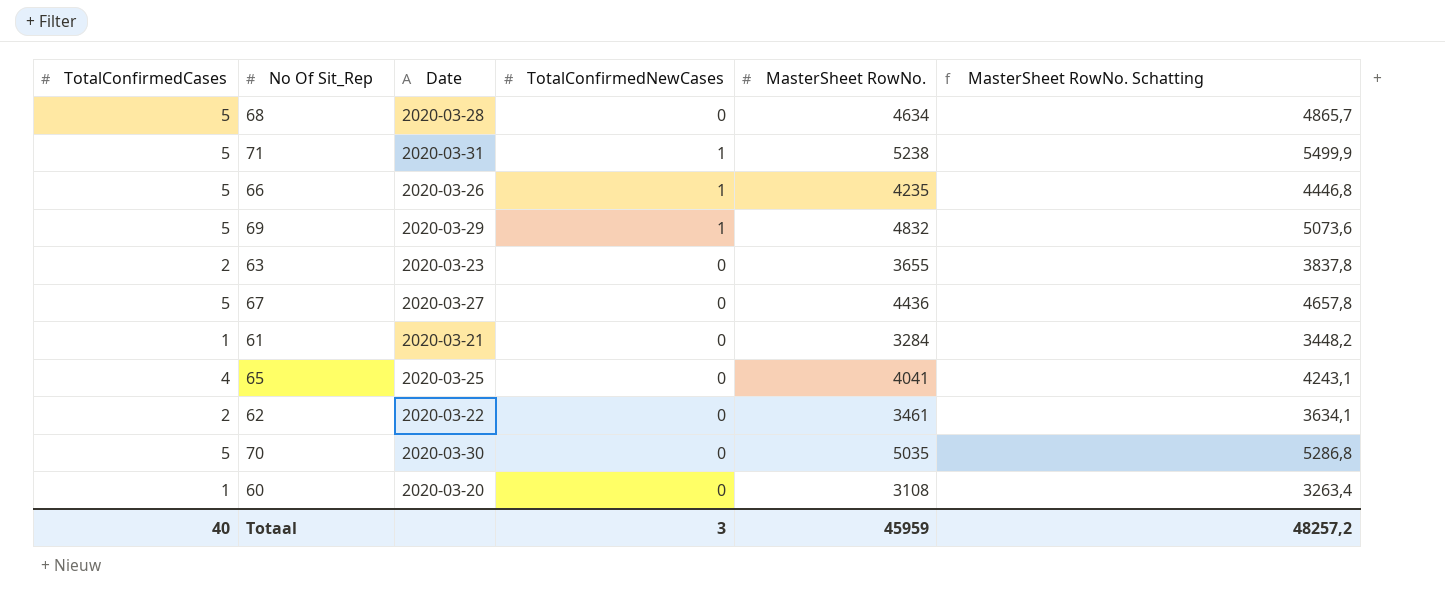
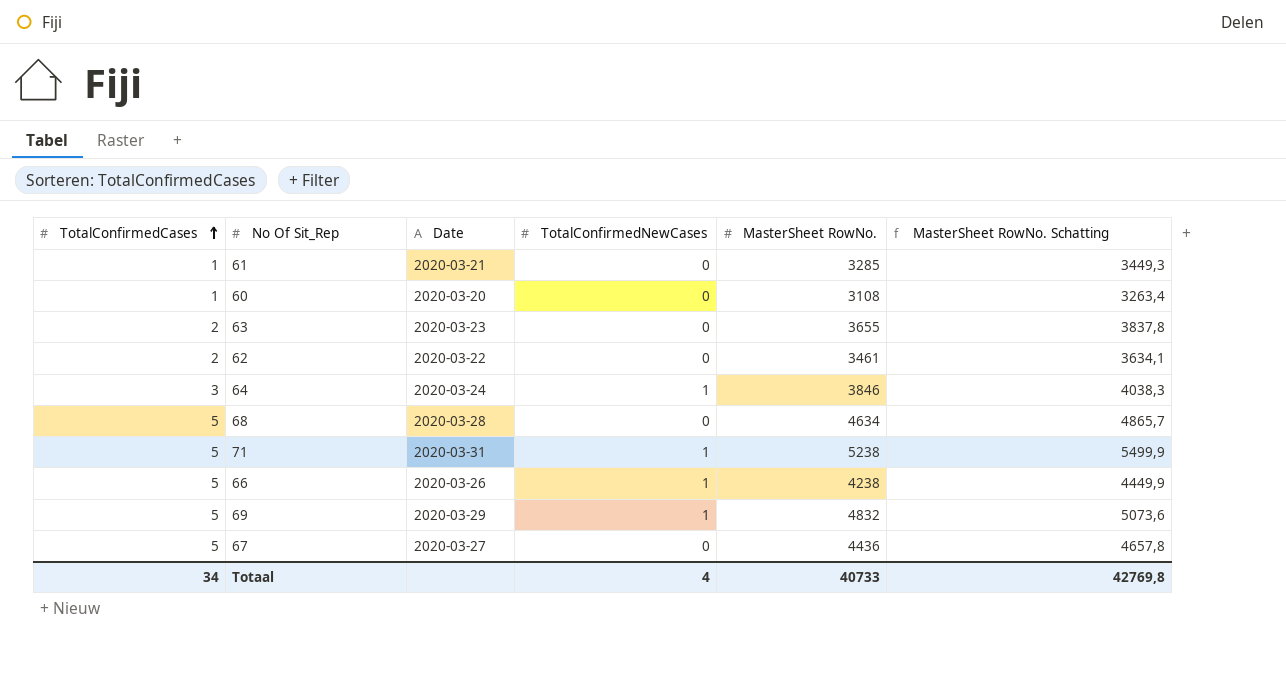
row order: none -> TotalConfirmedCases ascending
row 65: 4 | 2020-03-25 | 0 | 4041 | 4243,1 -> none
row 70: 5 | 2020-03-30 | 0 | 5035 | 5286,8 -> none
61 | MasterSheet RowNo.: 3284 -> 3285
61 | MasterSheet RowNo. Schatting: 3448,2 -> 3449,3
row 64: none -> 3 | 2020-03-24 | 1 | 3846 | 4038,3
66 | MasterSheet RowNo.: 4235 -> 4238
66 | MasterSheet RowNo. Schatting: 4446,8 -> 4449,9
Totaal | TotalConfirmedCases: 40 -> 34
Totaal | TotalConfirmedNewCases: 3 -> 4
Totaal | MasterSheet RowNo.: 45959 -> 40733
Totaal | MasterSheet RowNo. Schatting: 48257,2 -> 42769,8

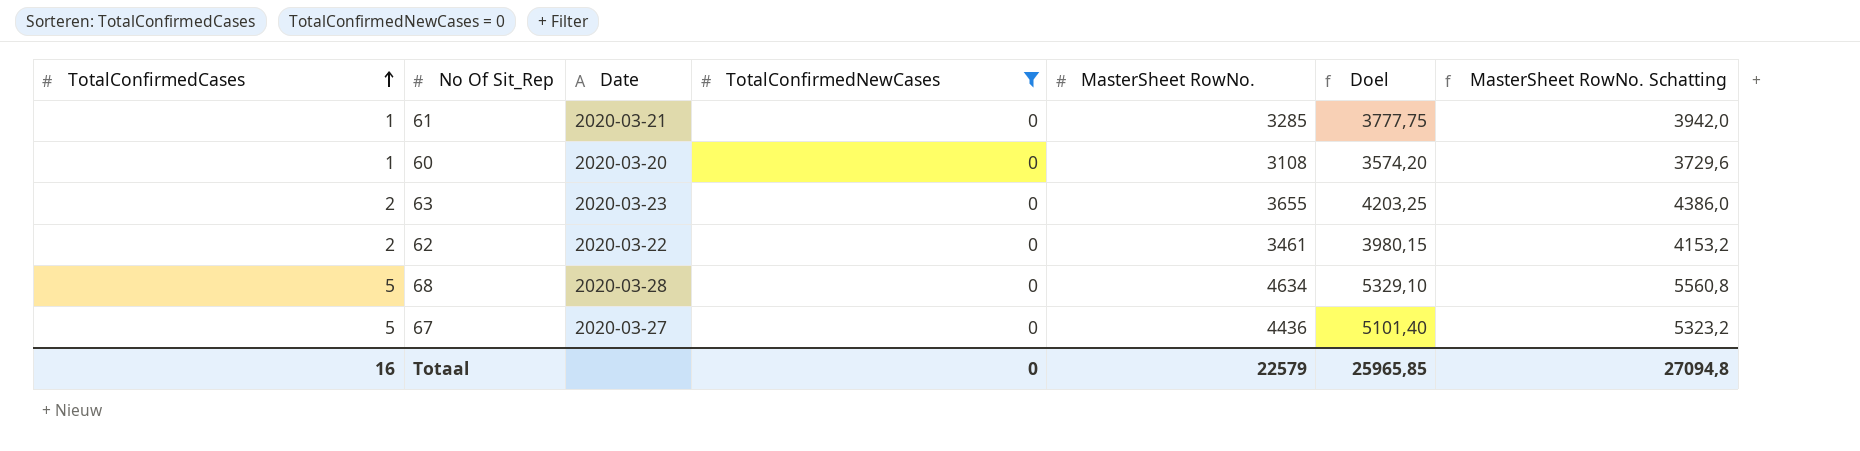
filter: none -> TotalConfirmedNewCases = 0
column Doel | formula: none -> [MasterSheet RowNo.] * 1,15
column MasterSheet RowNo. Schatting | formula: [MasterSheet RowNo.] * 1,05 -> [MasterSheet RowNo.] * 1,2
Totaal | TotalConfirmedCases: 34 -> 16
Totaal | TotalConfirmedNewCases: 4 -> 0
Totaal | MasterSheet RowNo.: 40733 -> 22579
Totaal | MasterSheet RowNo. Schatting: 42769,8 -> 27094,8

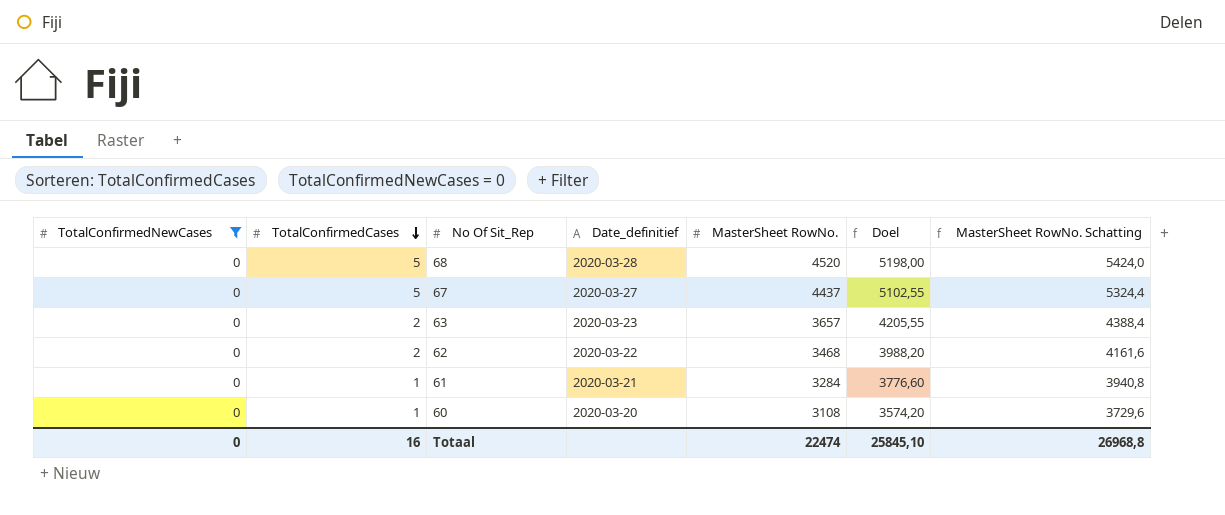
row order: TotalConfirmedCases ascending -> TotalConfirmedCases descending
column TotalConfirmedNewCases | position: 4 -> 1
column name: Date -> Date_definitief
68 | MasterSheet RowNo.: 4634 -> 4520
68 | Doel: 5329,10 -> 5198,00
68 | MasterSheet RowNo. Schatting: 5560,8 -> 5424,0
67 | MasterSheet RowNo.: 4436 -> 4437
67 | Doel: 5101,40 -> 5102,55
67 | MasterSheet RowNo. Schatting: 5323,2 -> 5324,4
63 | MasterSheet RowNo.: 3655 -> 3657
63 | Doel: 4203,25 -> 4205,55
63 | MasterSheet RowNo. Schatting: 4386,0 -> 4388,4
62 | MasterSheet RowNo.: 3461 -> 3468
62 | Doel: 3980,15 -> 3988,20
62 | MasterSheet RowNo. Schatting: 4153,2 -> 4161,6
61 | MasterSheet RowNo.: 3285 -> 3284
61 | Doel: 3777,75 -> 3776,60
61 | MasterSheet RowNo. Schatting: 3942,0 -> 3940,8
Totaal | MasterSheet RowNo.: 22579 -> 22474
Totaal | Doel: 25965,85 -> 25845,10
Totaal | MasterSheet RowNo. Schatting: 27094,8 -> 26968,8

